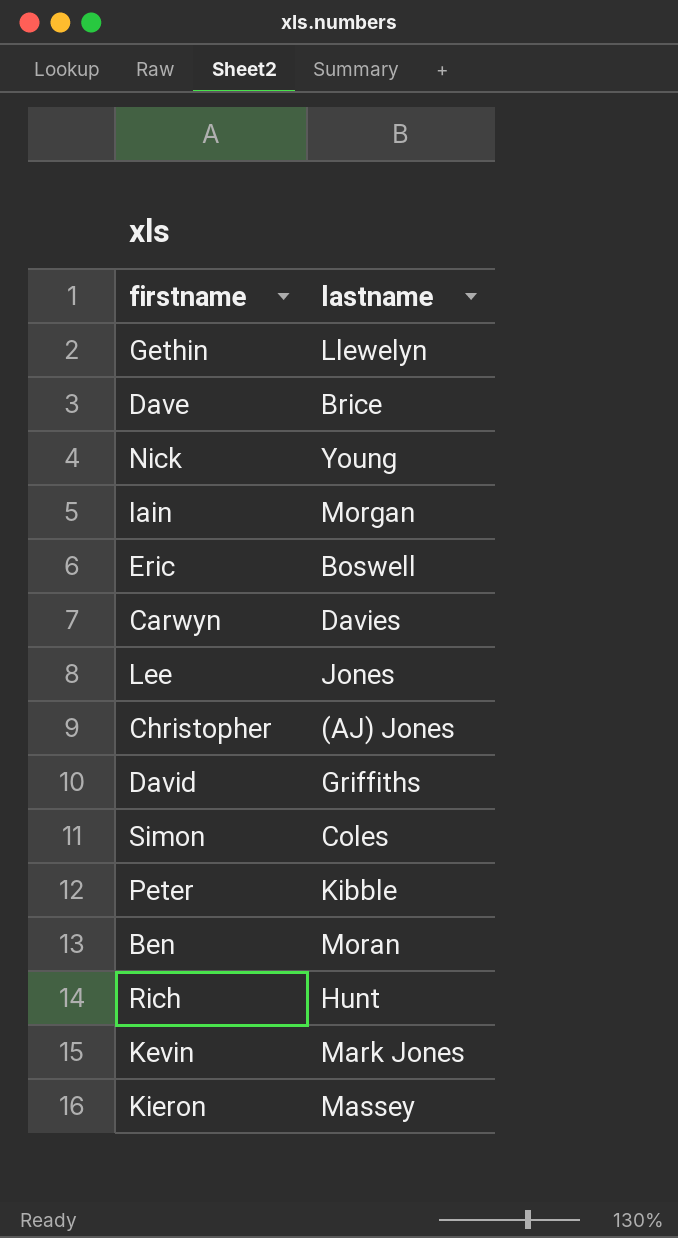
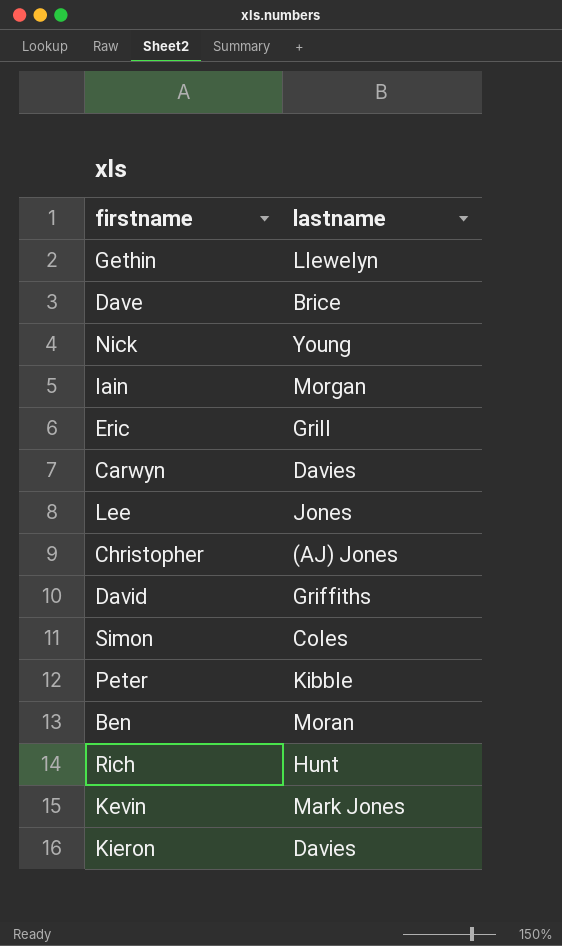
Eric | lastname: Boswell -> Grill
Kieron | lastname: Massey -> Davies

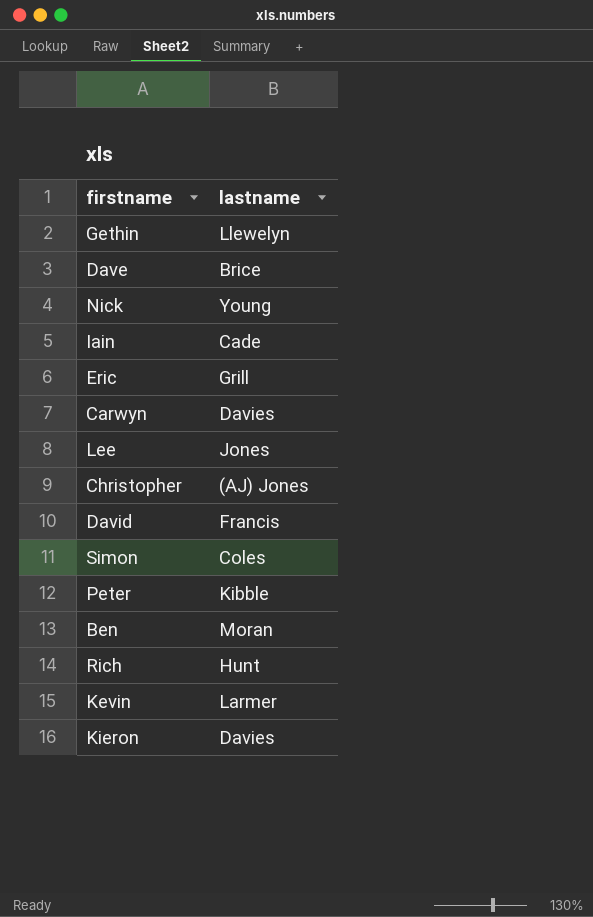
Iain | lastname: Morgan -> Cade
David | lastname: Griffiths -> Francis
Kevin | lastname: Mark Jones -> Larmer

